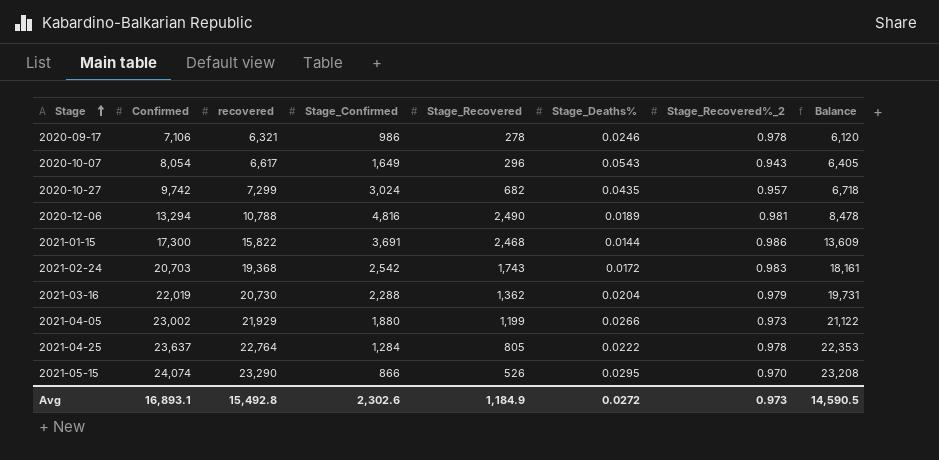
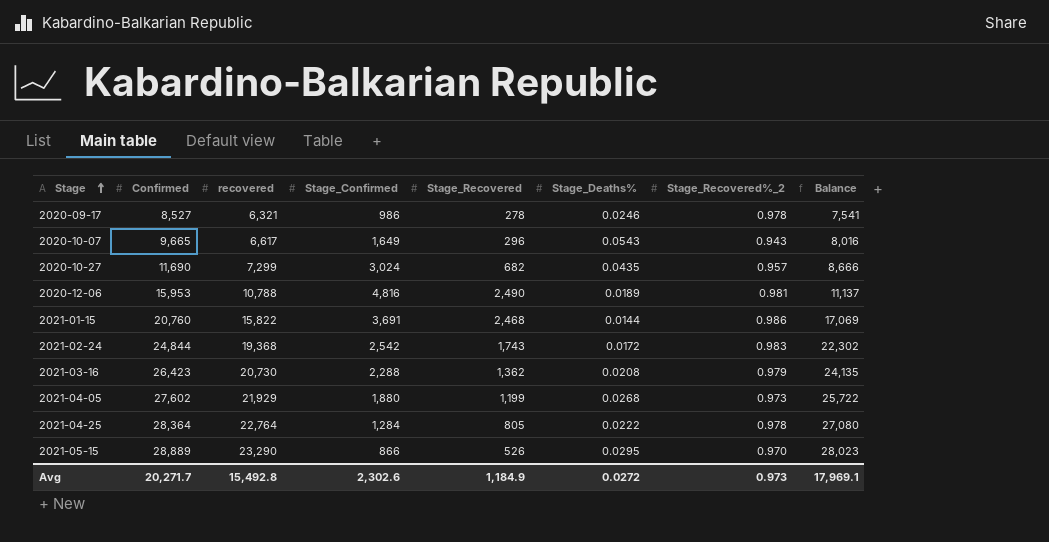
2020-09-17 | Confirmed: 7,106 -> 8,527
2020-09-17 | Balance: 6,120 -> 7,541
2020-10-07 | Confirmed: 8,054 -> 9,665
2020-10-07 | Balance: 6,405 -> 8,016
2020-10-27 | Confirmed: 9,742 -> 11,690
2020-10-27 | Balance: 6,718 -> 8,666
2020-12-06 | Confirmed: 13,294 -> 15,953
2020-12-06 | Balance: 8,478 -> 11,137
2021-01-15 | Confirmed: 17,300 -> 20,760
2021-01-15 | Balance: 13,609 -> 17,069
2021-02-24 | Confirmed: 20,703 -> 24,844
2021-02-24 | Balance: 18,161 -> 22,302
2021-03-16 | Confirmed: 22,019 -> 26,423
2021-03-16 | Stage_Deaths%: 0.0204 -> 0.0208
2021-03-16 | Balance: 19,731 -> 24,135
2021-04-05 | Confirmed: 23,002 -> 27,602
2021-04-05 | Stage_Deaths%: 0.0266 -> 0.0268
2021-04-05 | Balance: 21,122 -> 25,722
2021-04-25 | Confirmed: 23,637 -> 28,364
2021-04-25 | Balance: 22,353 -> 27,080
2021-05-15 | Confirmed: 24,074 -> 28,889
2021-05-15 | Balance: 23,208 -> 28,023
Avg | Confirmed: 16,893.1 -> 20,271.7
Avg | Balance: 14,590.5 -> 17,969.1

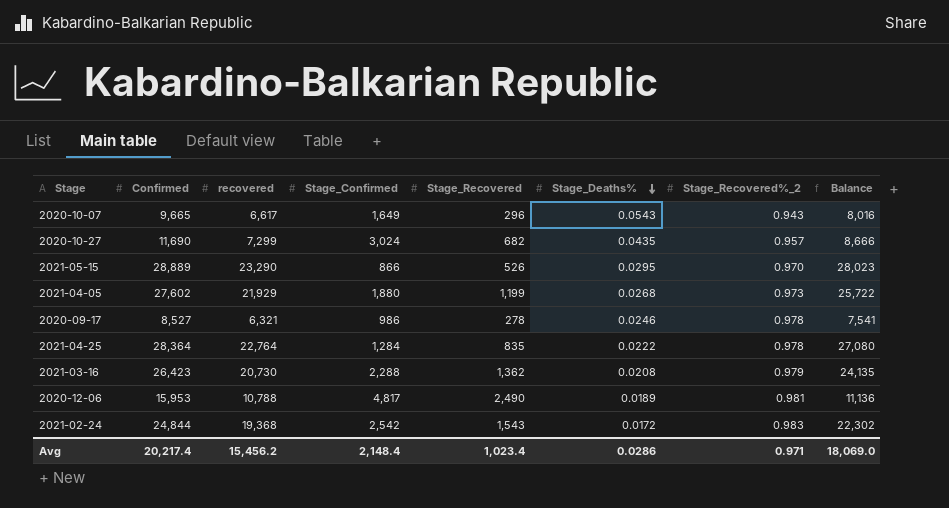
row order: Stage ascending -> Stage_Deaths% descending
row 2021-01-15: 20,760 | 15,822 | 3,691 | 2,468 | 0.0144 | 0.986 | 17,069 -> none
2021-04-25 | Stage_Recovered: 805 -> 835
2020-12-06 | Stage_Confirmed: 4,816 -> 4,817
2020-12-06 | Balance: 11,137 -> 11,136
2021-02-24 | Stage_Recovered: 1,743 -> 1,543
Avg | Confirmed: 20,271.7 -> 20,217.4
Avg | recovered: 15,492.8 -> 15,456.2
Avg | Stage_Confirmed: 2,302.6 -> 2,148.4
Avg | Stage_Recovered: 1,184.9 -> 1,023.4
Avg | Stage_Deaths%: 0.0272 -> 0.0286
Avg | Stage_Recovered%_2: 0.973 -> 0.971
Avg | Balance: 17,969.1 -> 18,069.0

